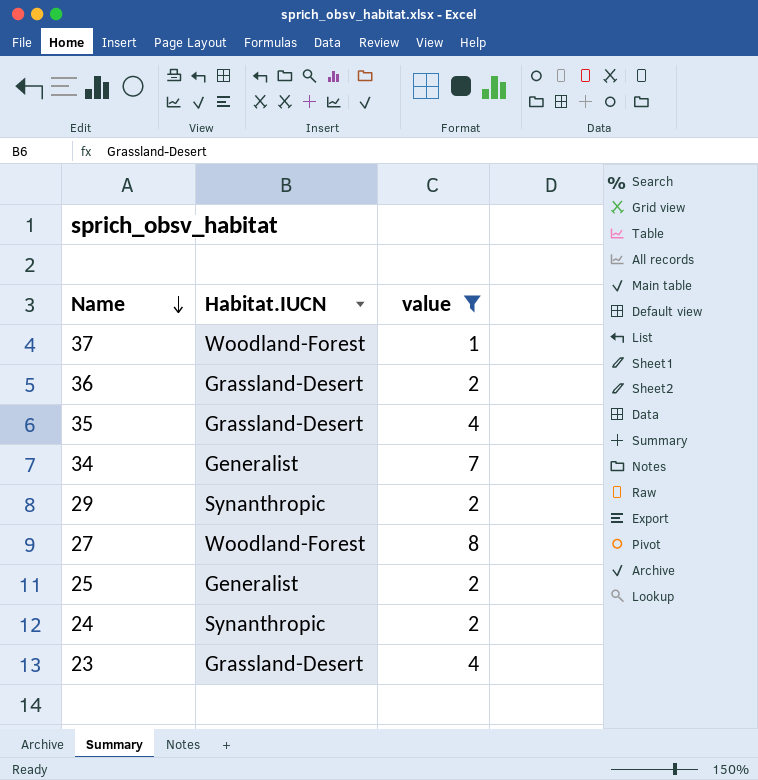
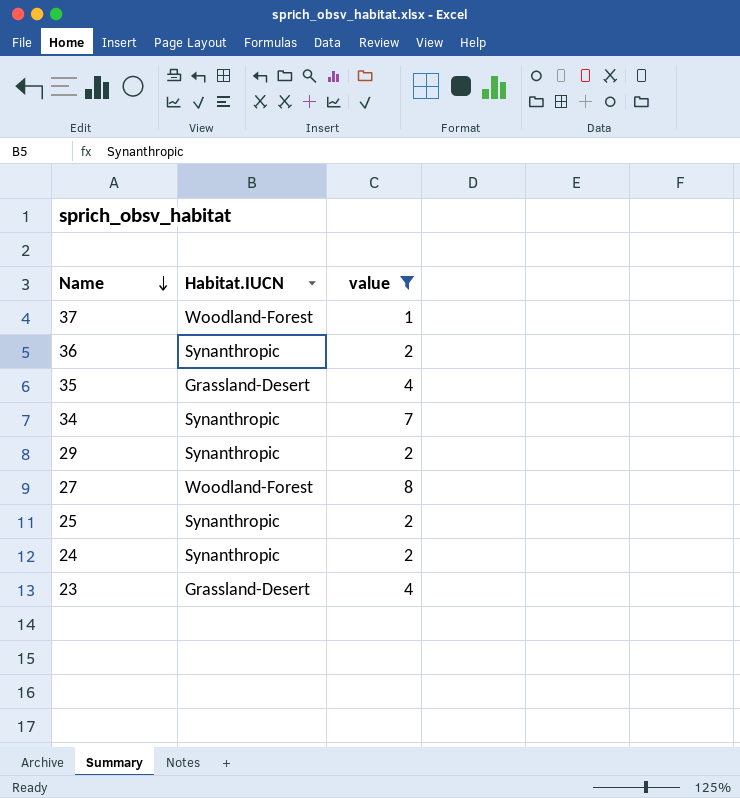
36 | Habitat.IUCN: Grassland-Desert -> Synanthropic
34 | Habitat.IUCN: Generalist -> Synanthropic
25 | Habitat.IUCN: Generalist -> Synanthropic

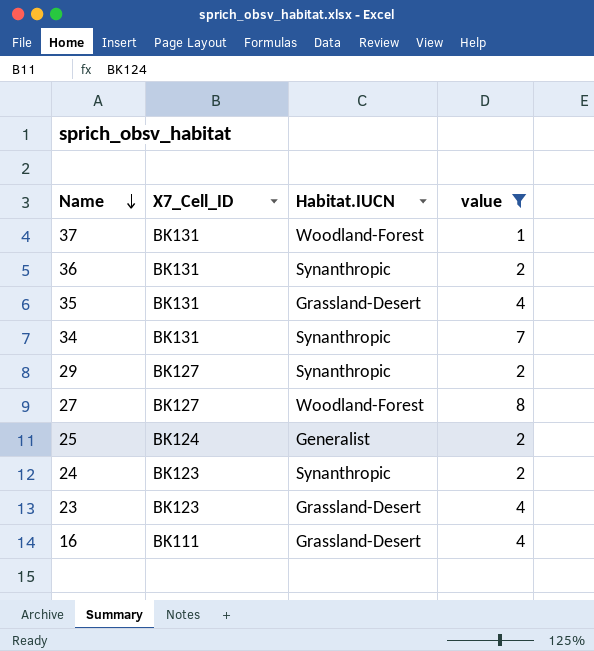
column X7_Cell_ID | position: none -> 2
25 | Habitat.IUCN: Synanthropic -> Generalist
row 16: none -> BK111 | Grassland-Desert | 4

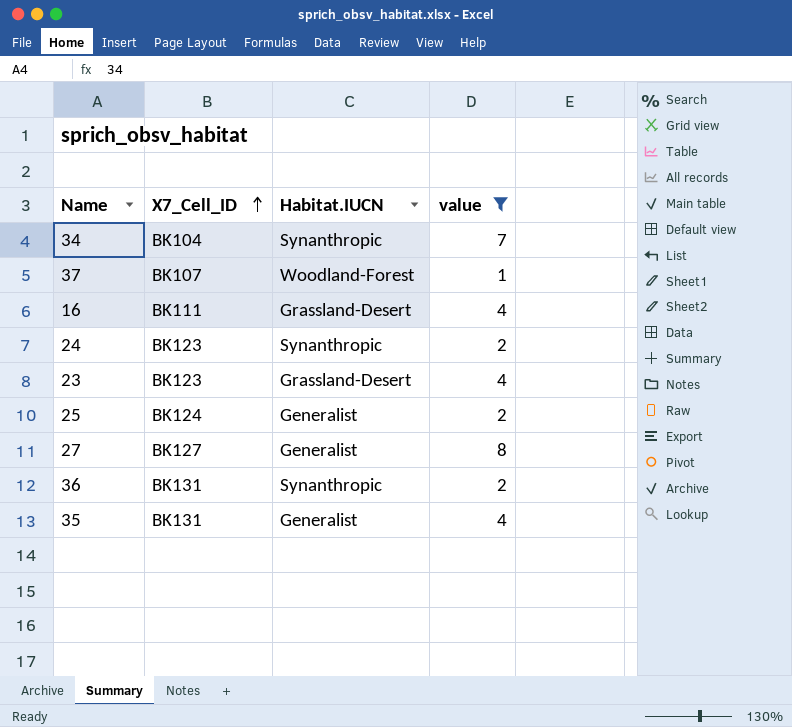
row order: Name descending -> X7_Cell_ID ascending
row 29: BK127 | Synanthropic | 2 -> none
34 | X7_Cell_ID: BK131 -> BK104
37 | X7_Cell_ID: BK131 -> BK107
27 | Habitat.IUCN: Woodland-Forest -> Generalist
35 | Habitat.IUCN: Grassland-Desert -> Generalist

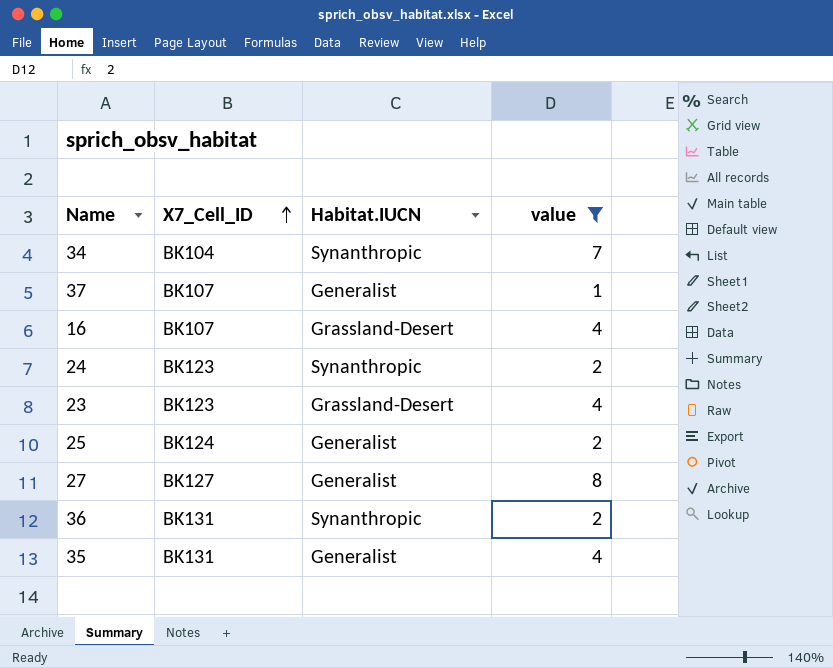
37 | Habitat.IUCN: Woodland-Forest -> Generalist
16 | X7_Cell_ID: BK111 -> BK107

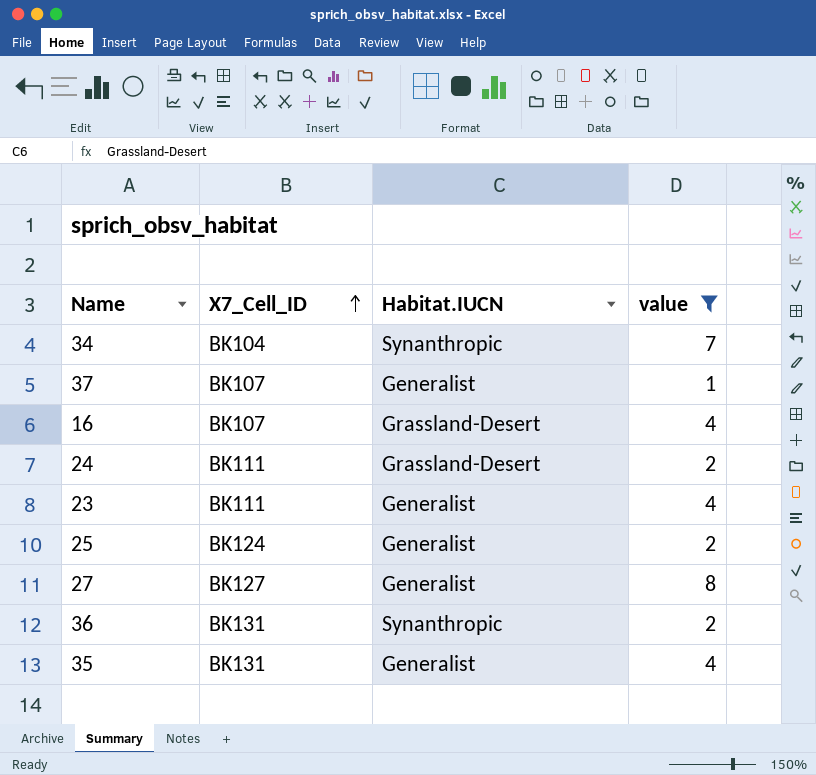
24 | X7_Cell_ID: BK123 -> BK111
24 | Habitat.IUCN: Synanthropic -> Grassland-Desert
23 | X7_Cell_ID: BK123 -> BK111
23 | Habitat.IUCN: Grassland-Desert -> Generalist

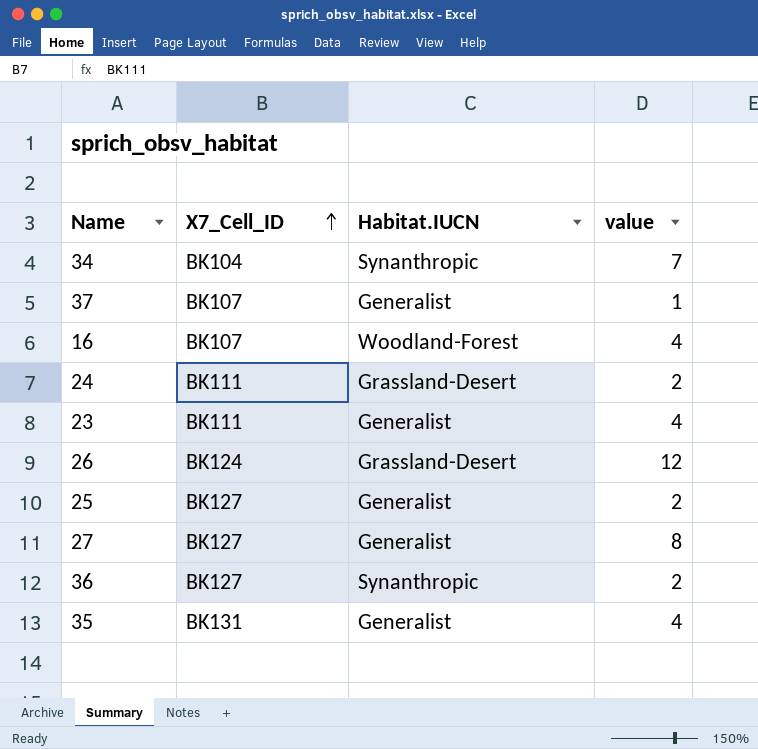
filter: value != 12 -> none
16 | Habitat.IUCN: Grassland-Desert -> Woodland-Forest
25 | X7_Cell_ID: BK124 -> BK127
36 | X7_Cell_ID: BK131 -> BK127

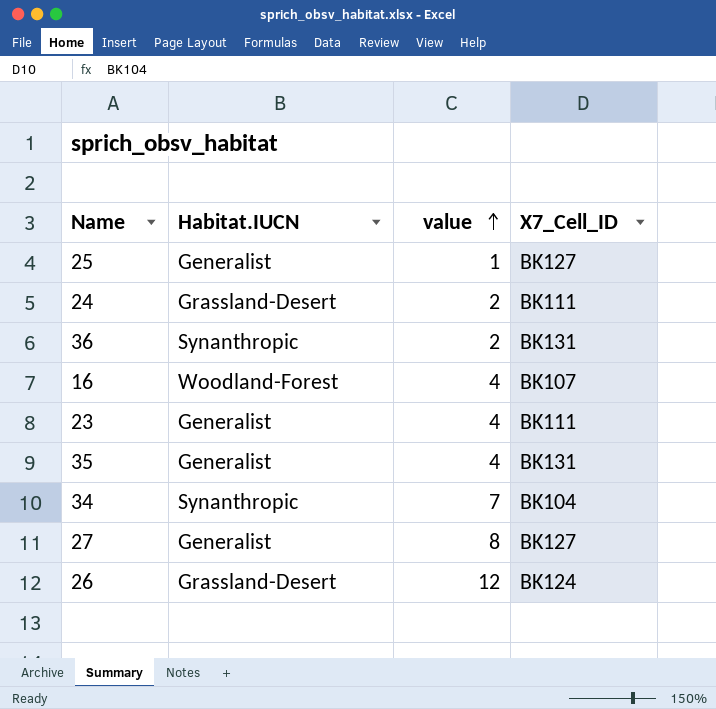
row order: X7_Cell_ID ascending -> value ascending
column X7_Cell_ID | position: 2 -> 4
row 37: BK107 | Generalist | 1 -> none
25 | value: 2 -> 1
36 | X7_Cell_ID: BK127 -> BK131

